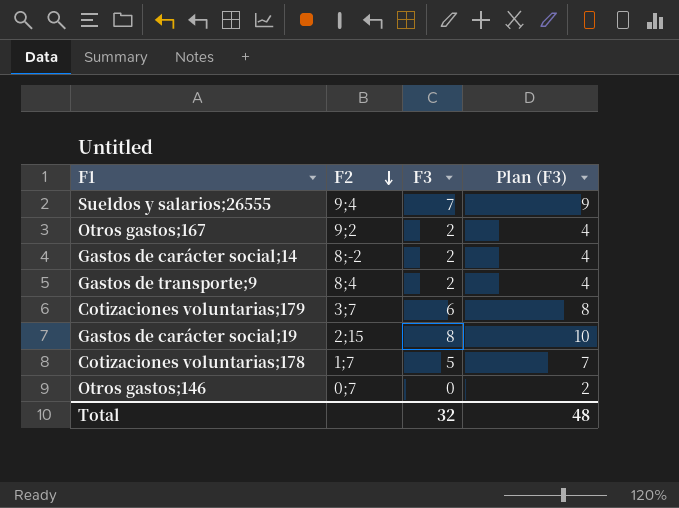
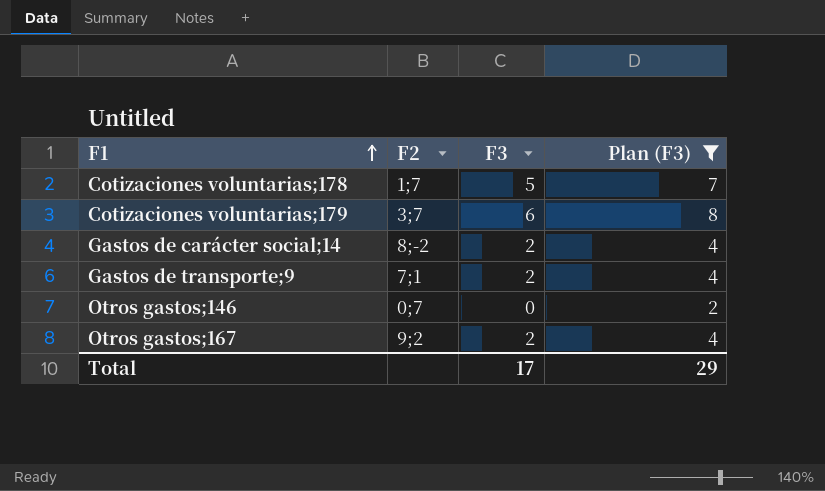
filter: none -> Plan (F3) <= 8
row order: F2 descending -> F1 ascending
Gastos de transporte;9 | F2: 8;4 -> 7;1
Total | F3: 32 -> 17
Total | Plan (F3): 48 -> 29

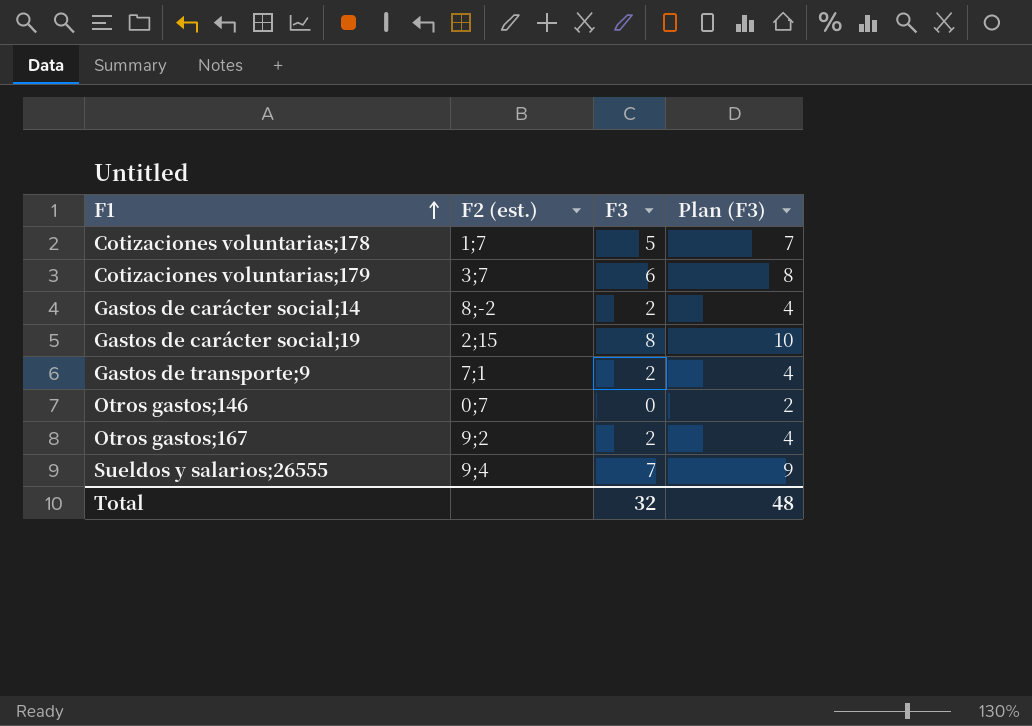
filter: Plan (F3) <= 8 -> none
column name: F2 -> F2 (est.)
Total | F3: 17 -> 32
Total | Plan (F3): 29 -> 48

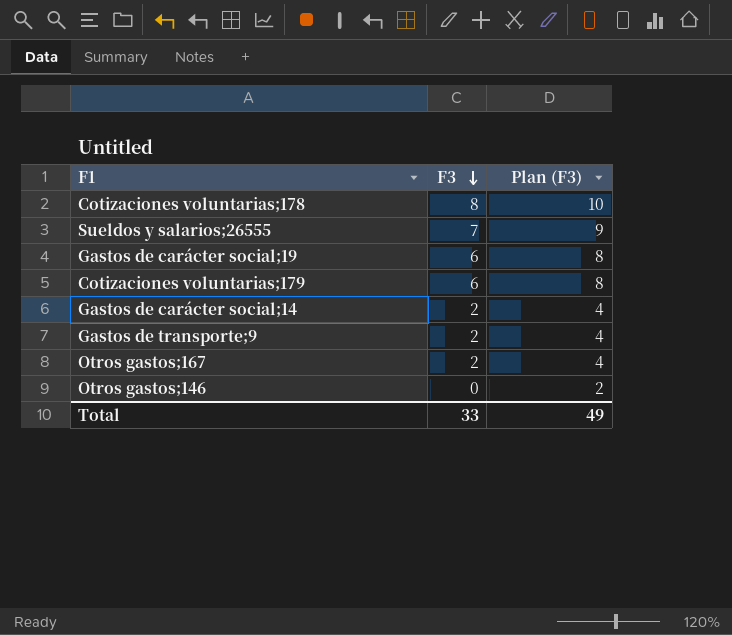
row order: F1 ascending -> F3 descending
column F2 (est.) | position: 2 -> none
Cotizaciones voluntarias;178 | F3: 5 -> 8
Cotizaciones voluntarias;178 | Plan (F3): 7 -> 10
Gastos de carácter social;19 | F3: 8 -> 6
Gastos de carácter social;19 | Plan (F3): 10 -> 8
Total | F3: 32 -> 33
Total | Plan (F3): 48 -> 49

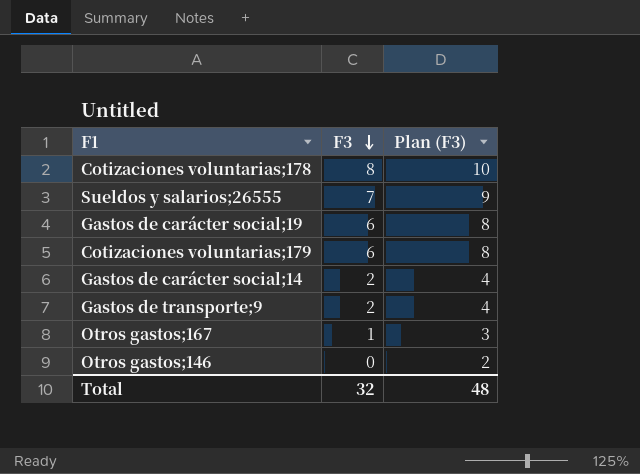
Otros gastos;167 | F3: 2 -> 1
Otros gastos;167 | Plan (F3): 4 -> 3
Total | F3: 33 -> 32
Total | Plan (F3): 49 -> 48

